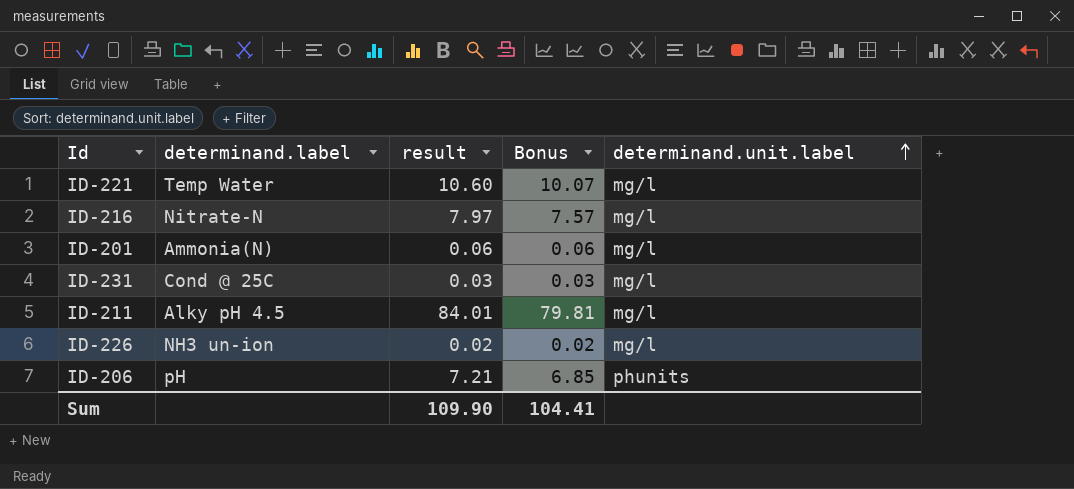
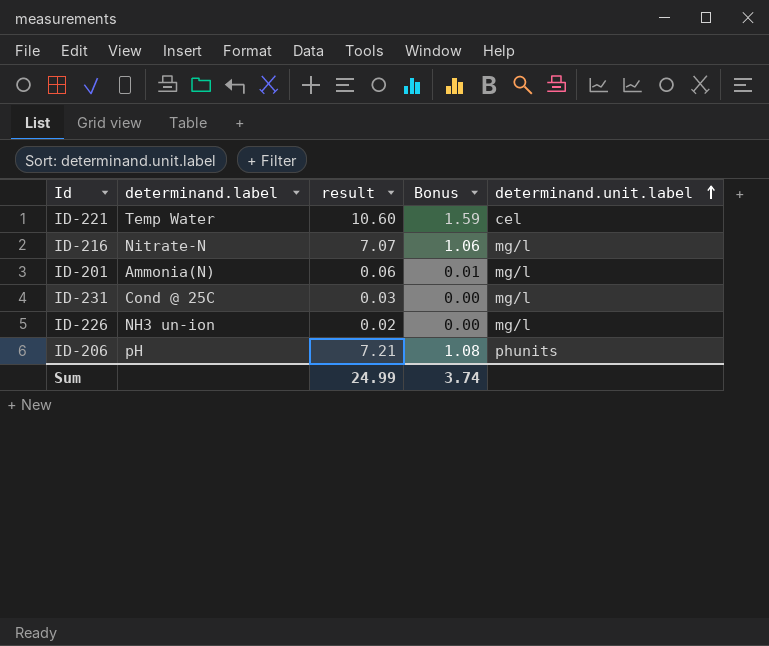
column Bonus | formula: [result] * 0.95 -> [result] * 0.15
row ID-211: Alky pH 4.5 | 84.01 | 79.81 | mg/l -> none
ID-221 | determinand.unit.label: mg/l -> cel
ID-216 | result: 7.97 -> 7.07
Sum | result: 109.90 -> 24.99
Sum | Bonus: 104.41 -> 3.74

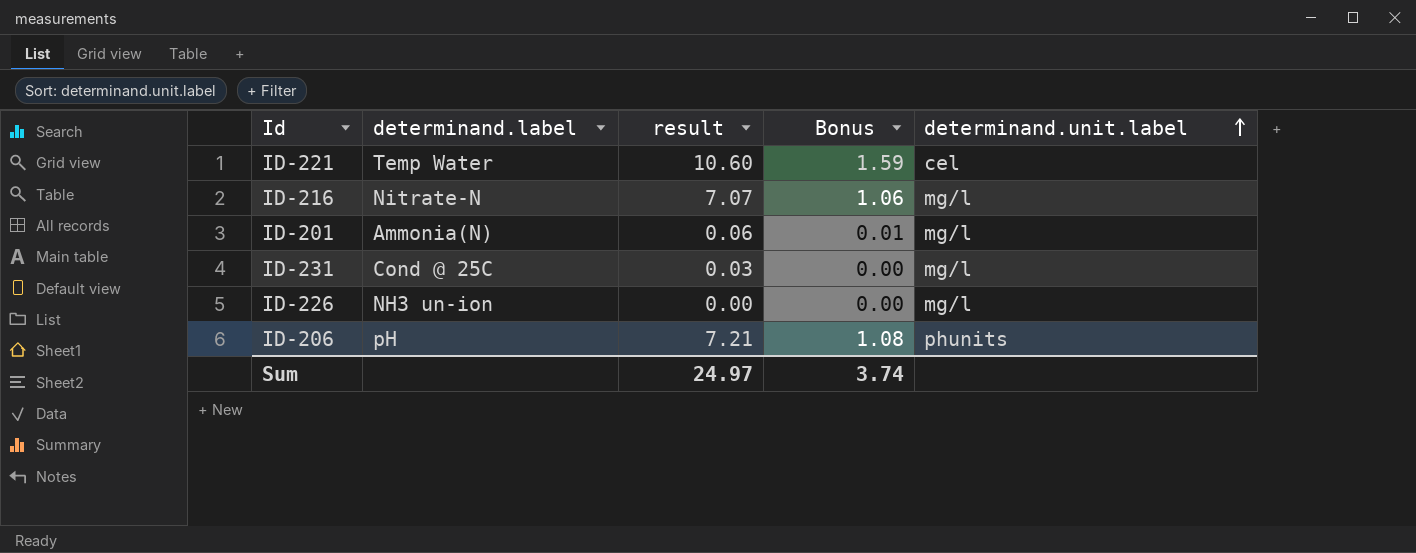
ID-226 | result: 0.02 -> 0.00
Sum | result: 24.99 -> 24.97

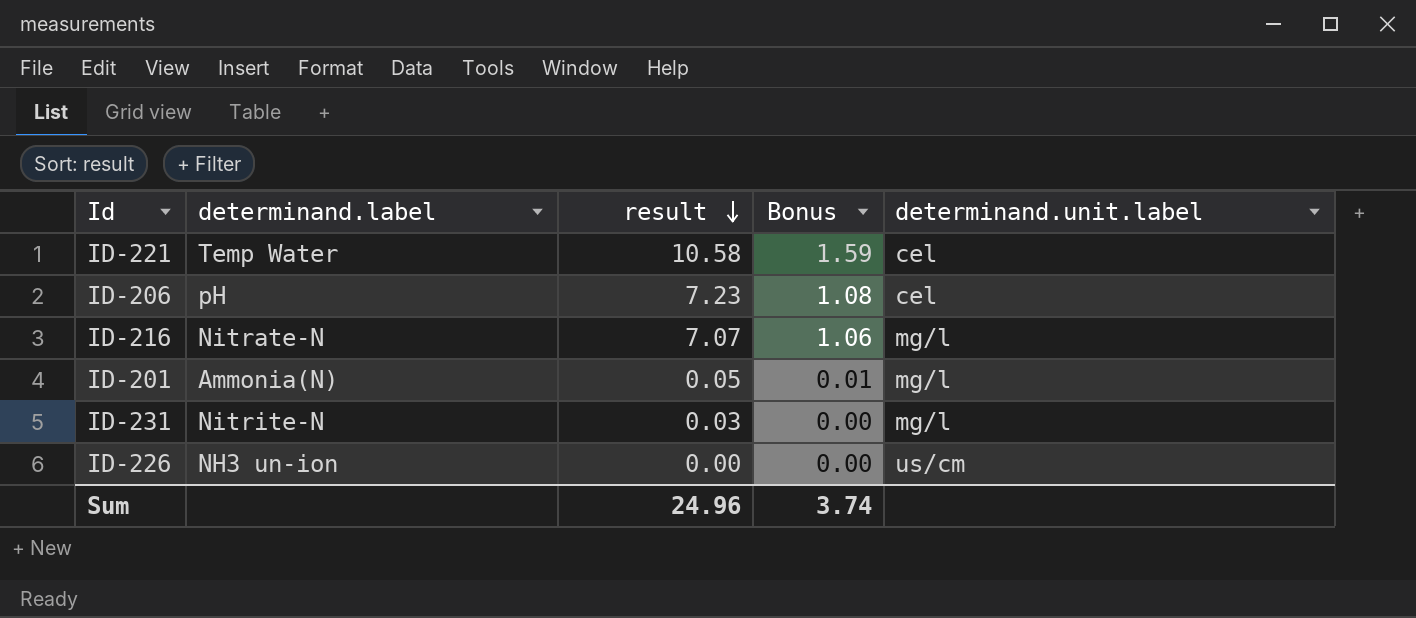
row order: determinand.unit.label ascending -> result descending
ID-221 | result: 10.60 -> 10.58
ID-206 | result: 7.21 -> 7.23
ID-206 | determinand.unit.label: phunits -> cel
ID-201 | result: 0.06 -> 0.05
ID-231 | determinand.label: Cond @ 25C -> Nitrite-N
ID-226 | determinand.unit.label: mg/l -> us/cm
Sum | result: 24.97 -> 24.96

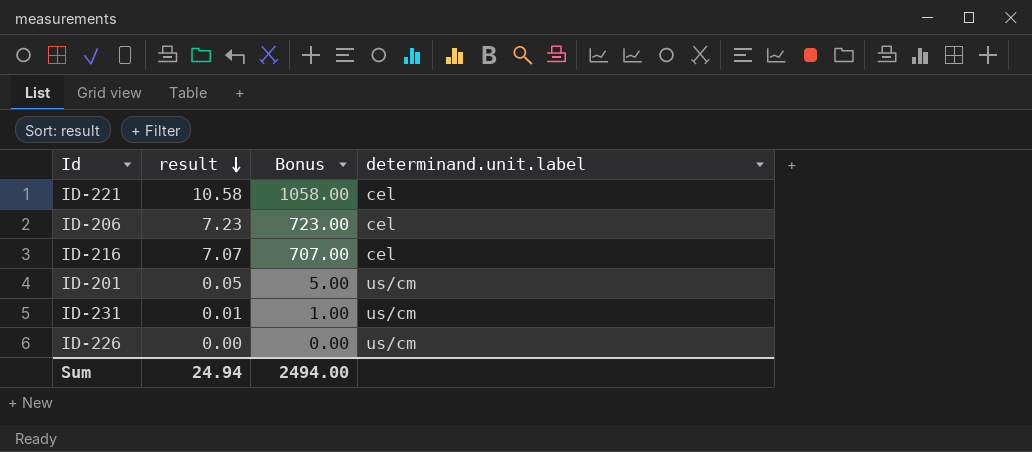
column determinand.label | position: 2 -> none
column Bonus | formula: [result] * 0.15 -> [result] * 100
ID-216 | determinand.unit.label: mg/l -> cel
ID-201 | determinand.unit.label: mg/l -> us/cm
ID-231 | result: 0.03 -> 0.01
ID-231 | determinand.unit.label: mg/l -> us/cm
Sum | result: 24.96 -> 24.94
Sum | Bonus: 3.74 -> 2494.00

